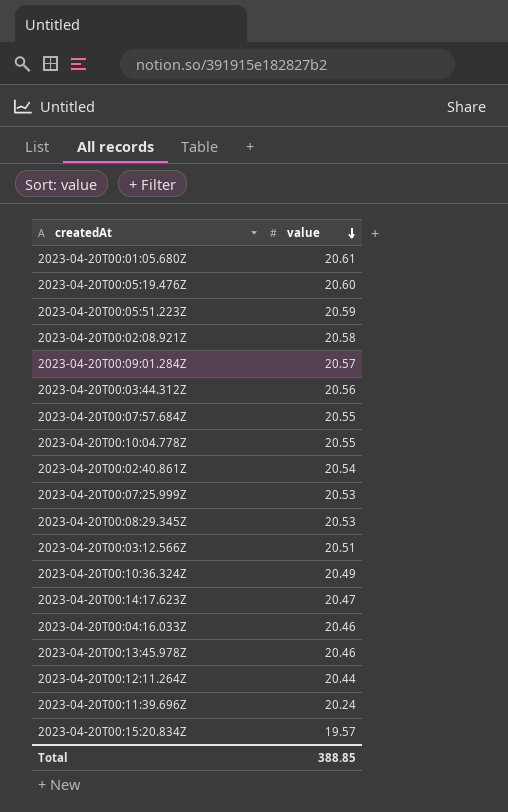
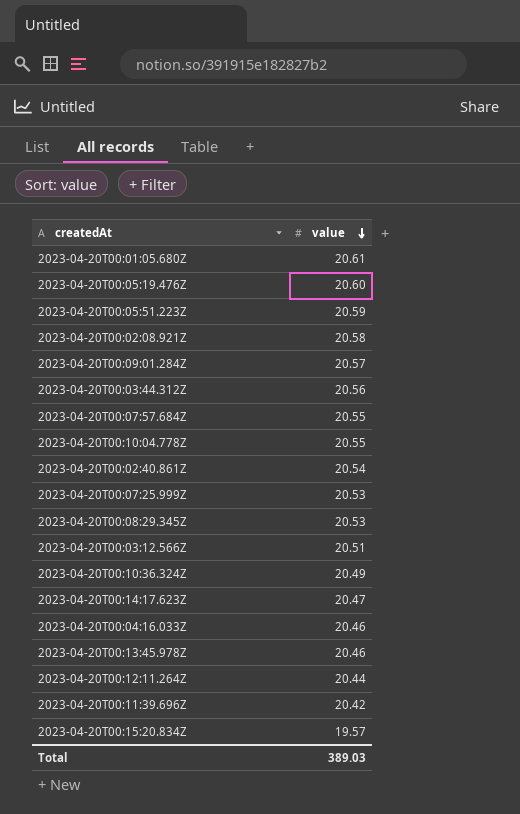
2023-04-20T00:11:39.696Z | value: 20.24 -> 20.42
Total | value: 388.85 -> 389.03

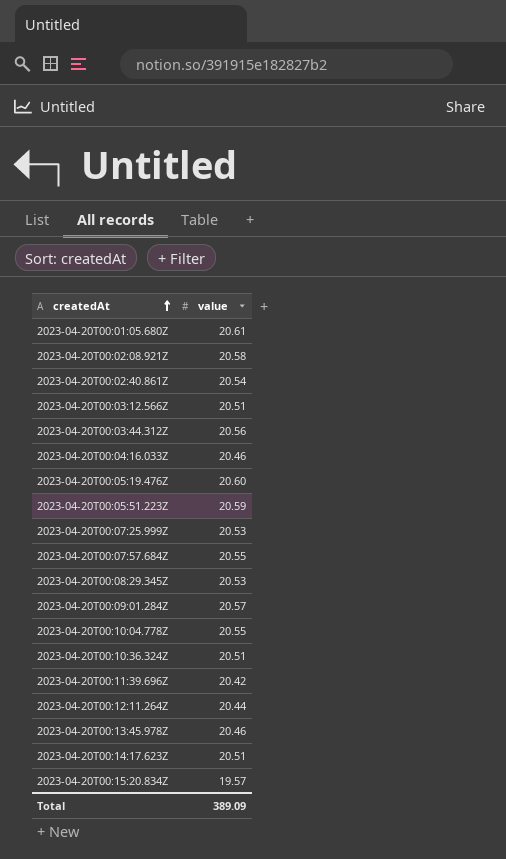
row order: value descending -> createdAt ascending
2023-04-20T00:10:36.324Z | value: 20.49 -> 20.51
2023-04-20T00:14:17.623Z | value: 20.47 -> 20.51
Total | value: 389.03 -> 389.09

